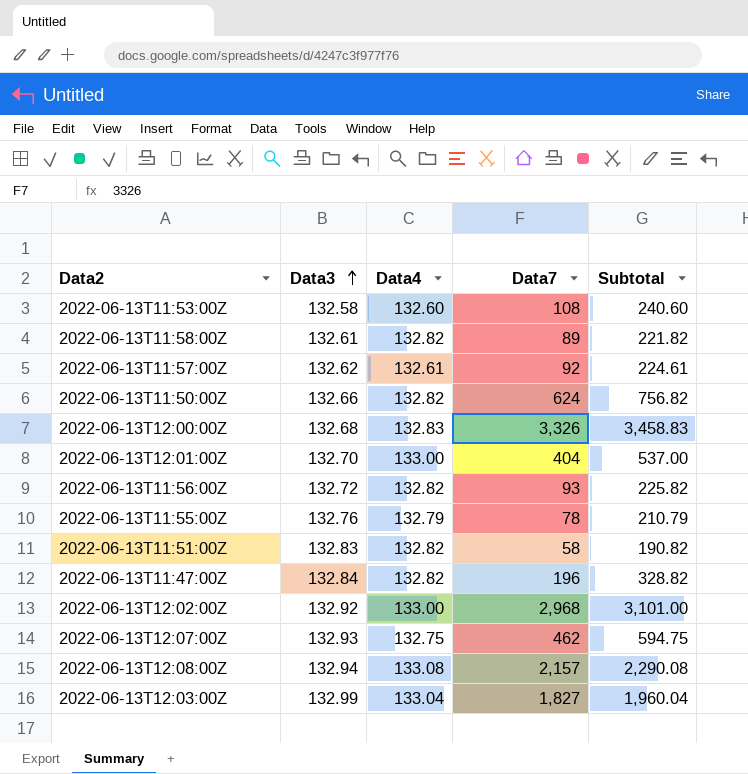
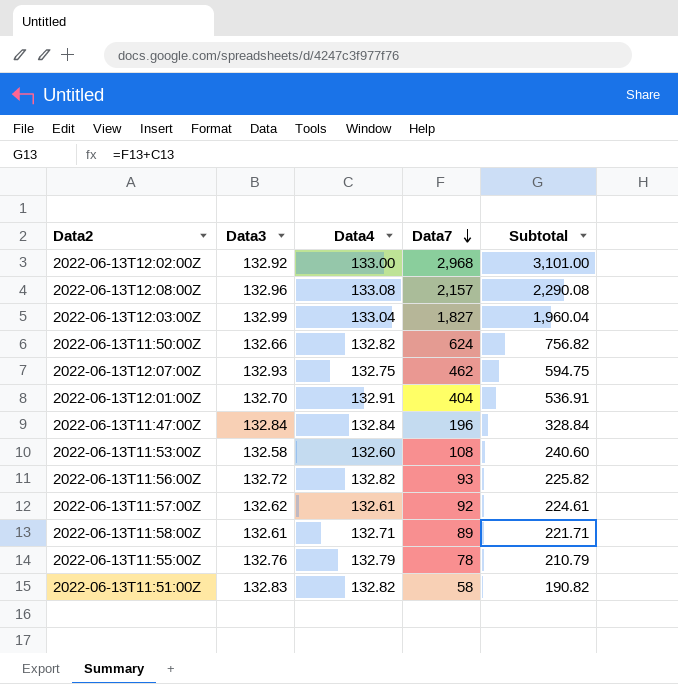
row order: Data3 ascending -> Data7 descending
row 2022-06-13T12:00:00Z: 132.68 | 132.83 | 3,326 | 3,458.83 -> none
2022-06-13T12:08:00Z | Data3: 132.94 -> 132.96
2022-06-13T12:01:00Z | Data4: 133.00 -> 132.91
2022-06-13T12:01:00Z | Subtotal: 537.00 -> 536.91
2022-06-13T11:47:00Z | Data4: 132.82 -> 132.84
2022-06-13T11:47:00Z | Subtotal: 328.82 -> 328.84
2022-06-13T11:58:00Z | Data4: 132.82 -> 132.71
2022-06-13T11:58:00Z | Subtotal: 221.82 -> 221.71

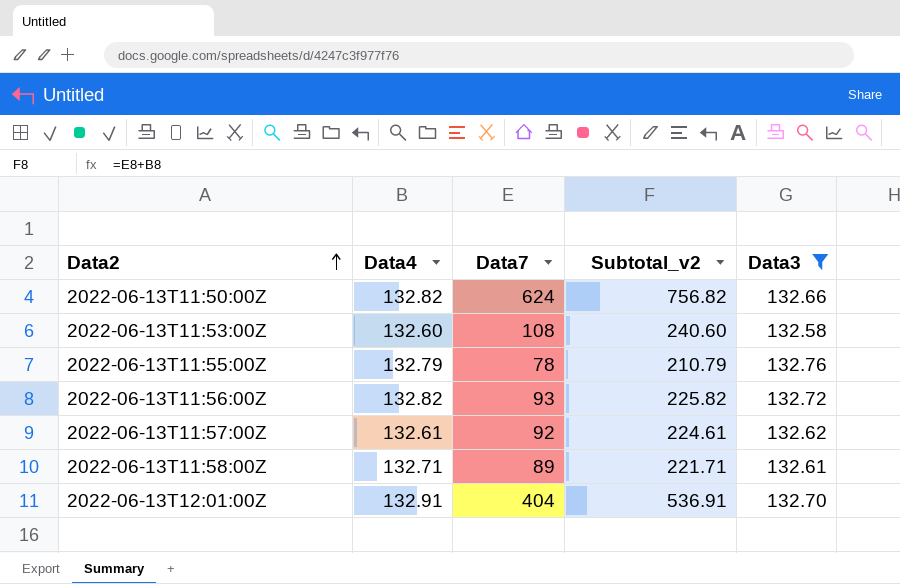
filter: none -> Data3 <= 132.76
row order: Data7 descending -> Data2 ascending
column name: Subtotal -> Subtotal_v2
column Data3 | position: 2 -> 5

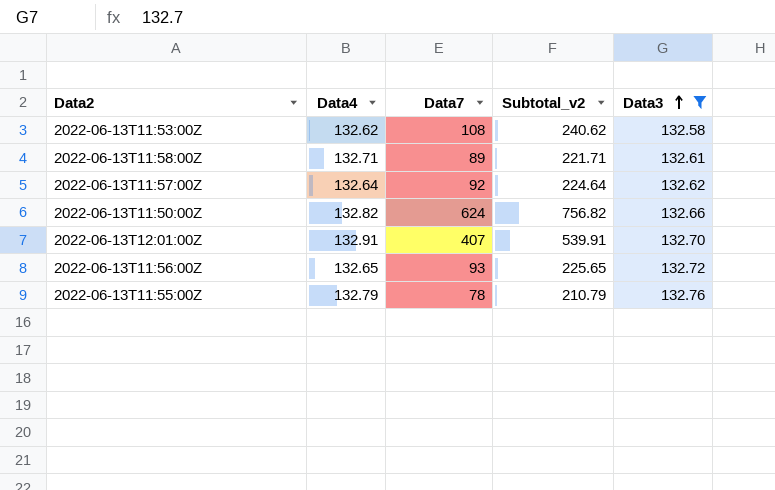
row order: Data2 ascending -> Data3 ascending
2022-06-13T11:53:00Z | Data4: 132.60 -> 132.62
2022-06-13T11:53:00Z | Subtotal_v2: 240.60 -> 240.62
2022-06-13T11:57:00Z | Data4: 132.61 -> 132.64
2022-06-13T11:57:00Z | Subtotal_v2: 224.61 -> 224.64
2022-06-13T12:01:00Z | Data7: 404 -> 407
2022-06-13T12:01:00Z | Subtotal_v2: 536.91 -> 539.91
2022-06-13T11:56:00Z | Data4: 132.82 -> 132.65
2022-06-13T11:56:00Z | Subtotal_v2: 225.82 -> 225.65

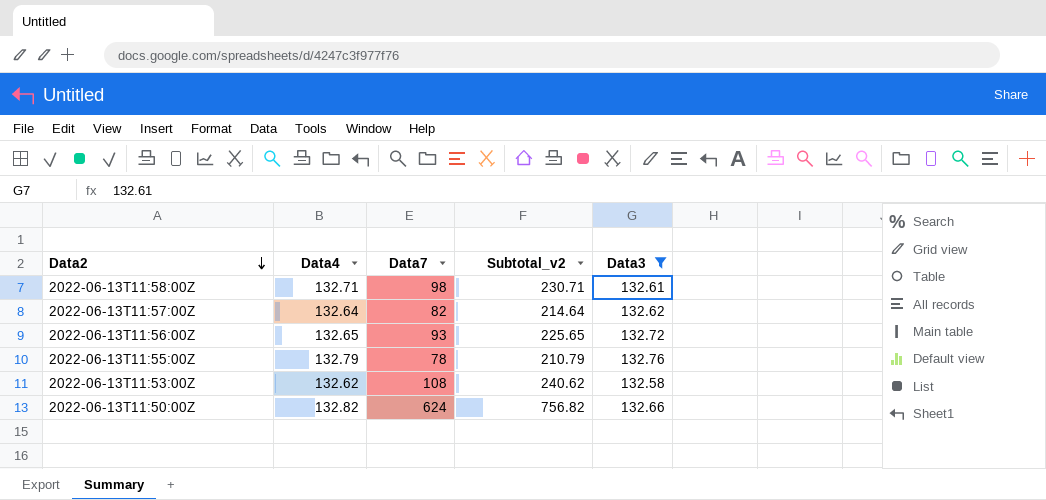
row order: Data3 ascending -> Data2 descending
row 2022-06-13T12:01:00Z: 132.91 | 407 | 539.91 | 132.70 -> none
2022-06-13T11:58:00Z | Data7: 89 -> 98
2022-06-13T11:58:00Z | Subtotal_v2: 221.71 -> 230.71
2022-06-13T11:57:00Z | Data7: 92 -> 82
2022-06-13T11:57:00Z | Subtotal_v2: 224.64 -> 214.64

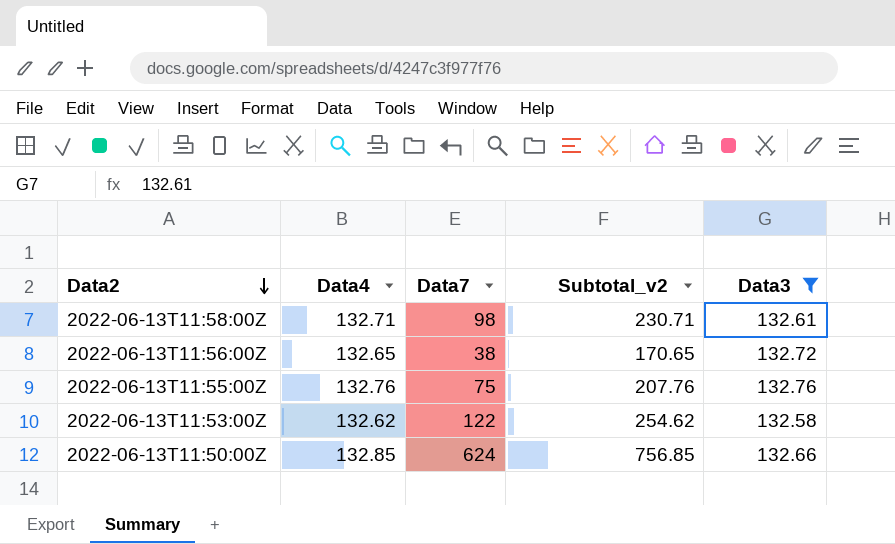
row 2022-06-13T11:57:00Z: 132.64 | 82 | 214.64 | 132.62 -> none
2022-06-13T11:56:00Z | Data7: 93 -> 38
2022-06-13T11:56:00Z | Subtotal_v2: 225.65 -> 170.65
2022-06-13T11:55:00Z | Data4: 132.79 -> 132.76
2022-06-13T11:55:00Z | Data7: 78 -> 75
2022-06-13T11:55:00Z | Subtotal_v2: 210.79 -> 207.76
2022-06-13T11:53:00Z | Data7: 108 -> 122
2022-06-13T11:53:00Z | Subtotal_v2: 240.62 -> 254.62
2022-06-13T11:50:00Z | Data4: 132.82 -> 132.85
2022-06-13T11:50:00Z | Subtotal_v2: 756.82 -> 756.85

